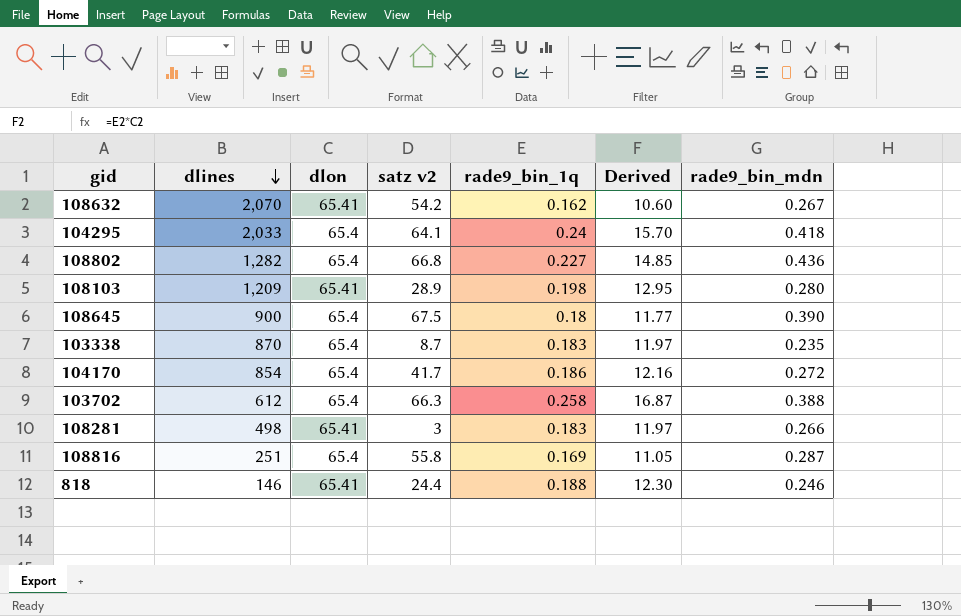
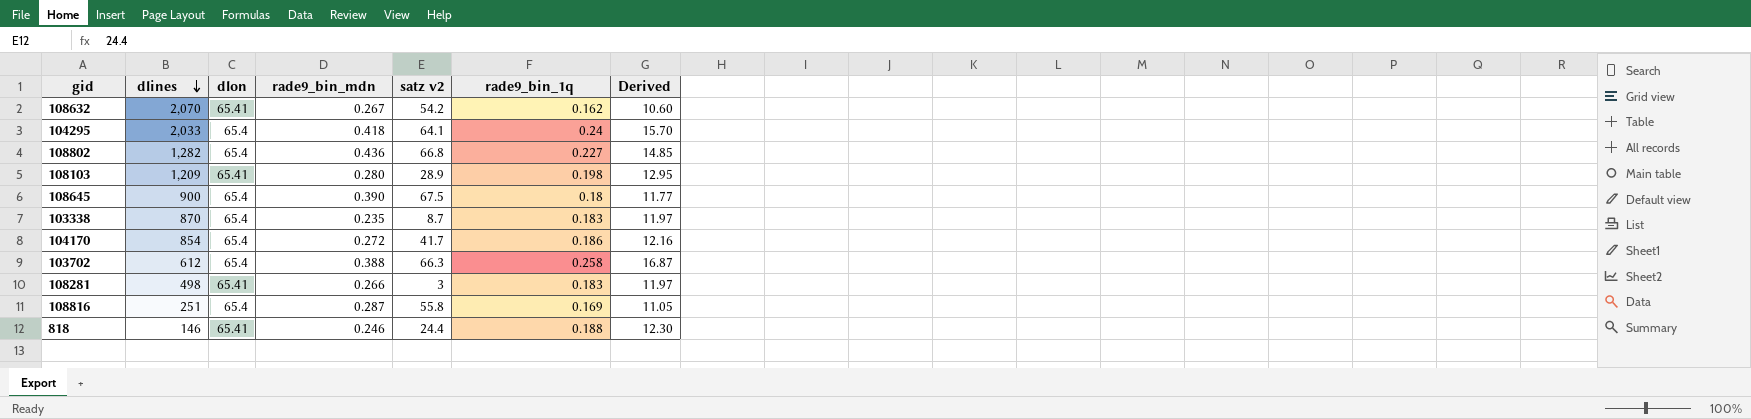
column rade9_bin_mdn | position: 7 -> 4

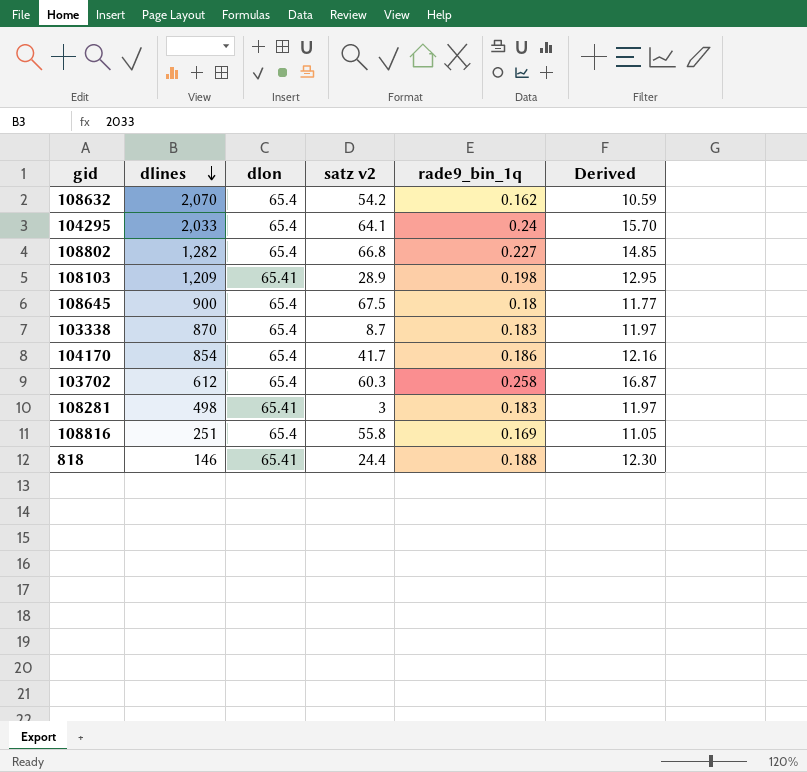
column rade9_bin_mdn | position: 4 -> none
108632 | dlon: 65.41 -> 65.4
108632 | Derived: 10.60 -> 10.59
103702 | satz v2: 66.3 -> 60.3

